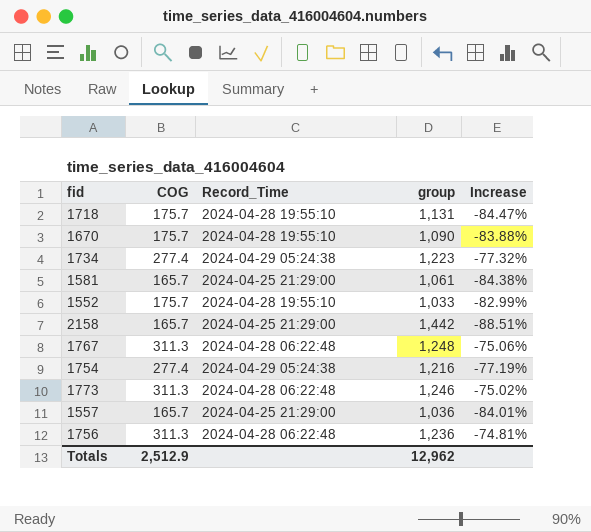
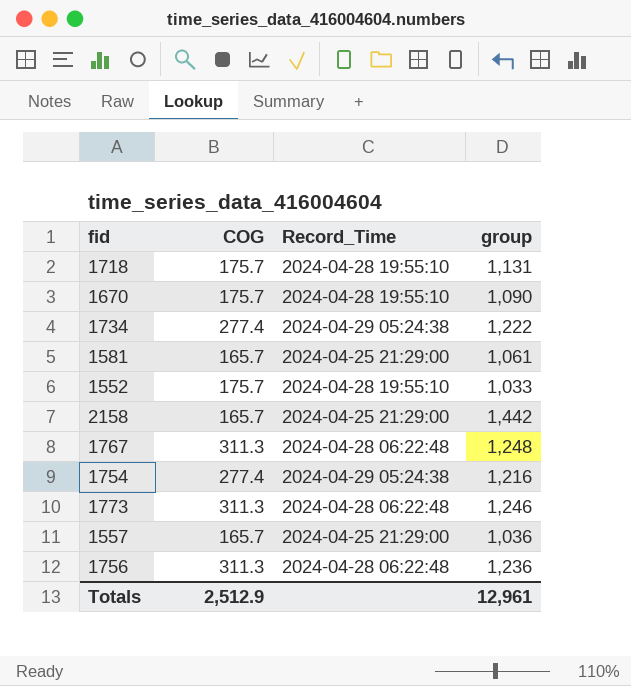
column Increase | formula: ([COG] - [group]) / [group] -> none
1734 | group: 1,223 -> 1,222
Totals | group: 12,962 -> 12,961

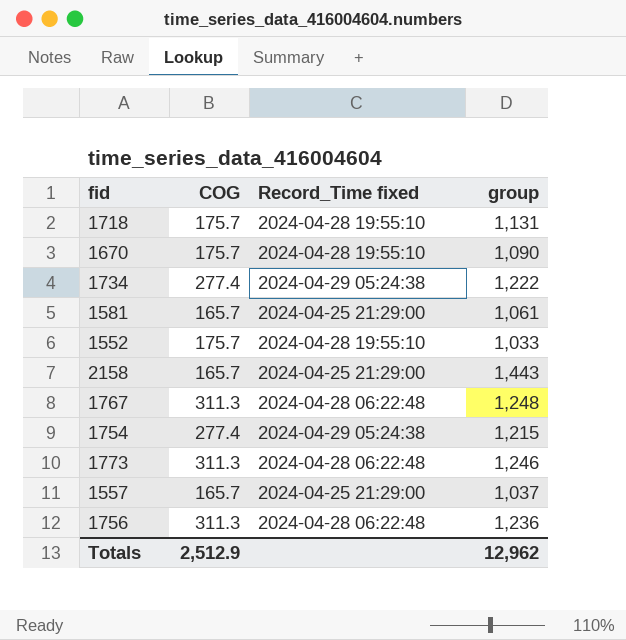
column name: Record_Time -> Record_Time fixed
2158 | group: 1,442 -> 1,443
1754 | group: 1,216 -> 1,215
1557 | group: 1,036 -> 1,037
Totals | group: 12,961 -> 12,962

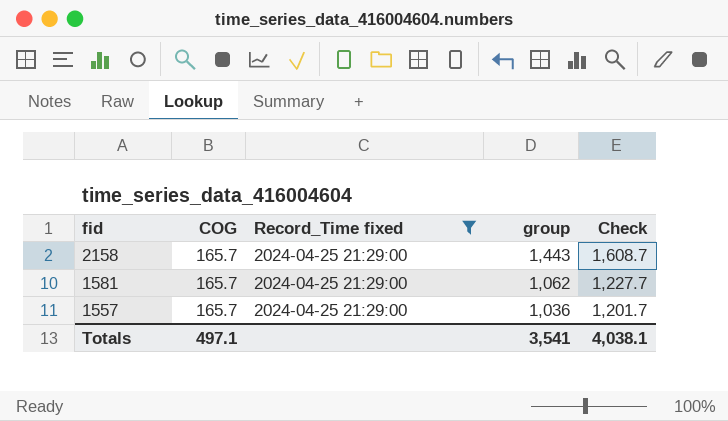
filter: none -> Record_Time fixed = 2024-04-25 21:29:00
row order: none -> fid descending
column Check | formula: none -> [COG] + [group]
1581 | group: 1,061 -> 1,062
1557 | group: 1,037 -> 1,036
Totals | COG: 2,512.9 -> 497.1
Totals | group: 12,962 -> 3,541

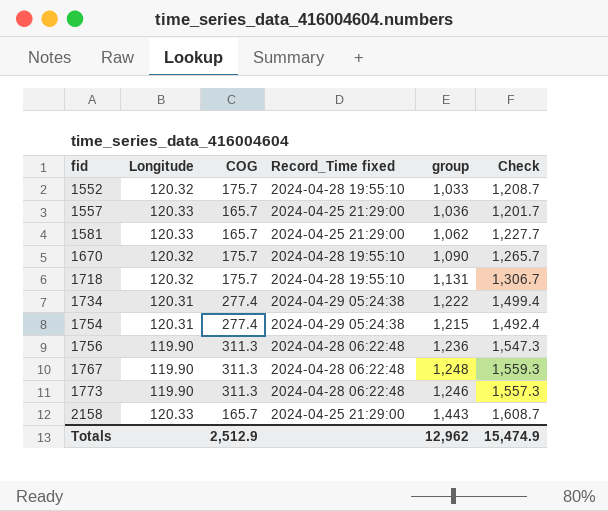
filter: Record_Time fixed = 2024-04-25 21:29:00 -> none
row order: fid descending -> fid ascending
column Longitude | position: none -> 2
Totals | COG: 497.1 -> 2,512.9
Totals | group: 3,541 -> 12,962
Totals | Check: 4,038.1 -> 15,474.9

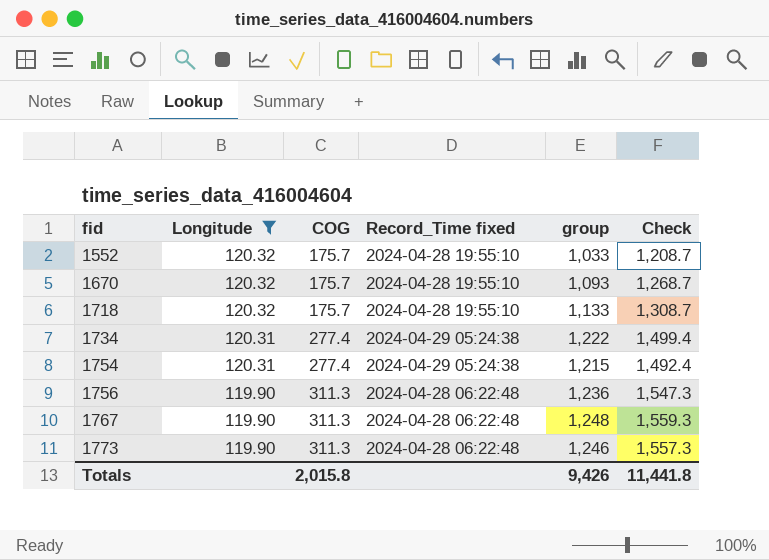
filter: none -> Longitude != 120.33
1670 | group: 1,090 -> 1,093
1670 | Check: 1,265.7 -> 1,268.7
1718 | group: 1,131 -> 1,133
1718 | Check: 1,306.7 -> 1,308.7
Totals | COG: 2,512.9 -> 2,015.8
Totals | group: 12,962 -> 9,426
Totals | Check: 15,474.9 -> 11,441.8

